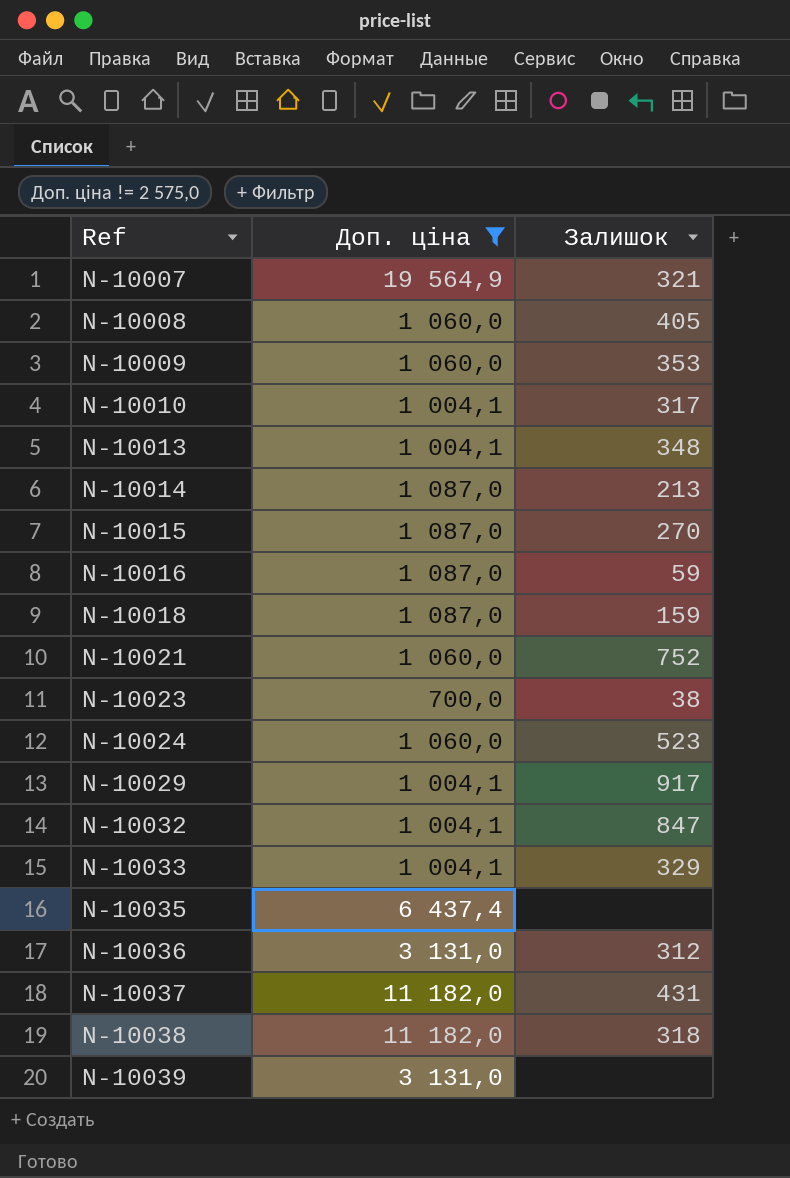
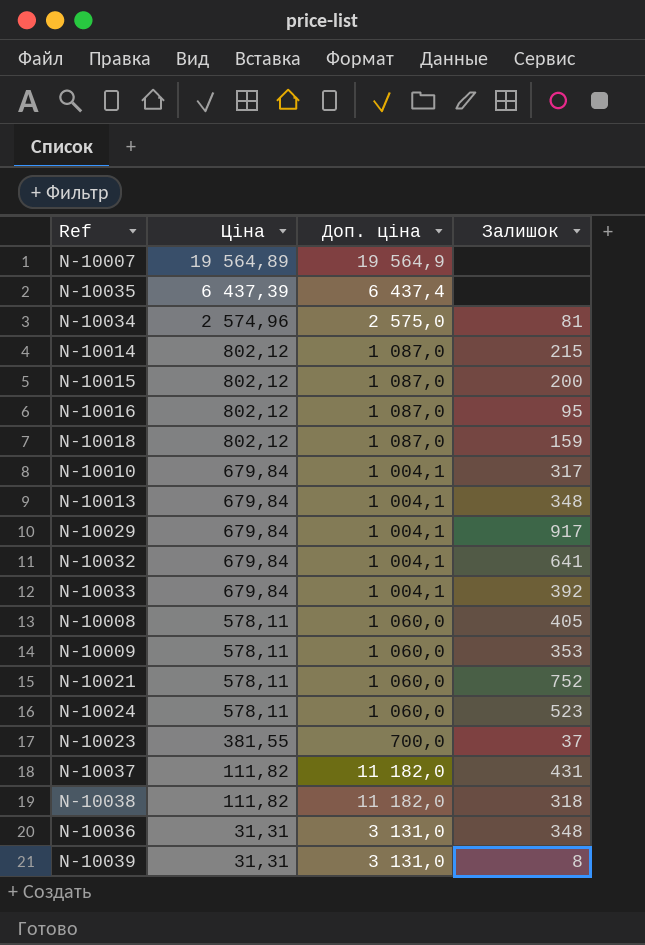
filter: Доп. ціна != 2 575,0 -> none
row order: Ref ascending -> Ціна descending
column Ціна | position: none -> 2
N-10007 | Залишок: 321 -> none
N-10014 | Залишок: 213 -> 215
N-10015 | Залишок: 270 -> 200
N-10016 | Залишок: 59 -> 95
N-10032 | Залишок: 847 -> 641
N-10033 | Залишок: 329 -> 392
N-10023 | Залишок: 38 -> 37
N-10036 | Залишок: 312 -> 348
N-10039 | Залишок: none -> 8

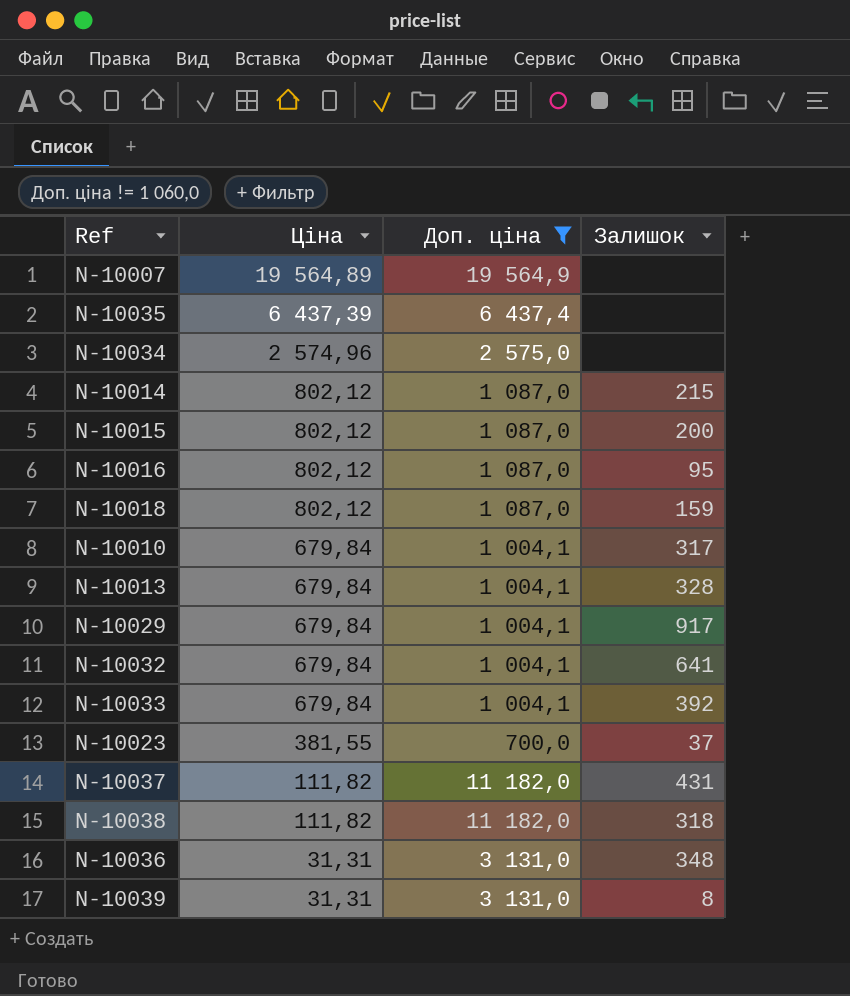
filter: none -> Доп. ціна != 1 060,0
N-10034 | Залишок: 81 -> none
N-10013 | Залишок: 348 -> 328

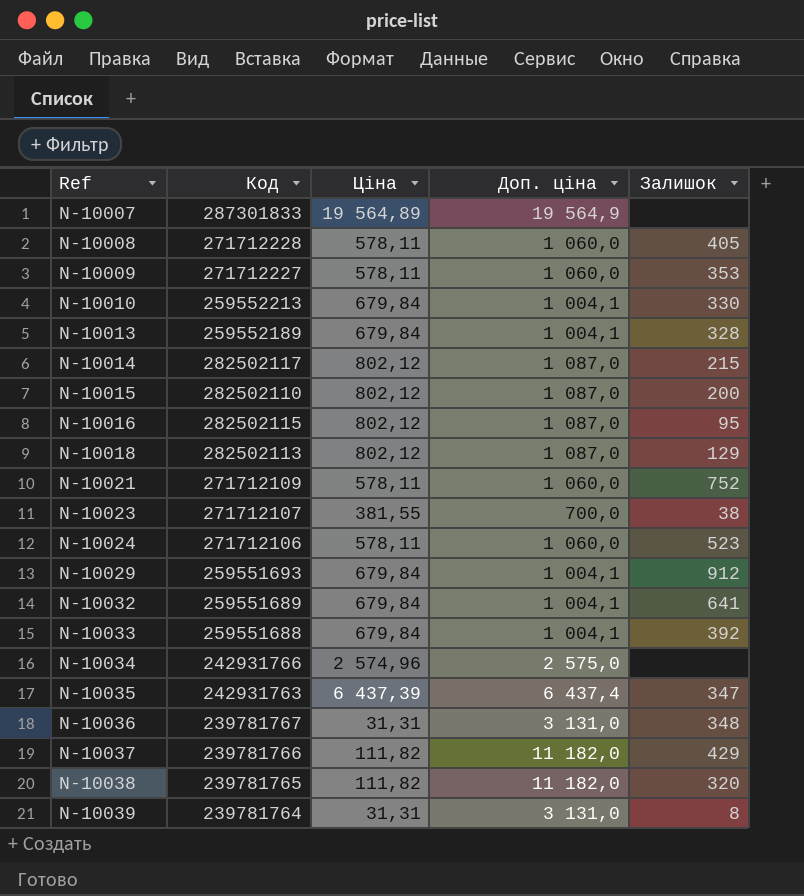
filter: Доп. ціна != 1 060,0 -> none
row order: Ціна descending -> Ref ascending
column Код | position: none -> 2
N-10010 | Залишок: 317 -> 330
N-10018 | Залишок: 159 -> 129
N-10023 | Залишок: 37 -> 38
N-10029 | Залишок: 917 -> 912
N-10035 | Залишок: none -> 347
N-10037 | Залишок: 431 -> 429
N-10038 | Залишок: 318 -> 320

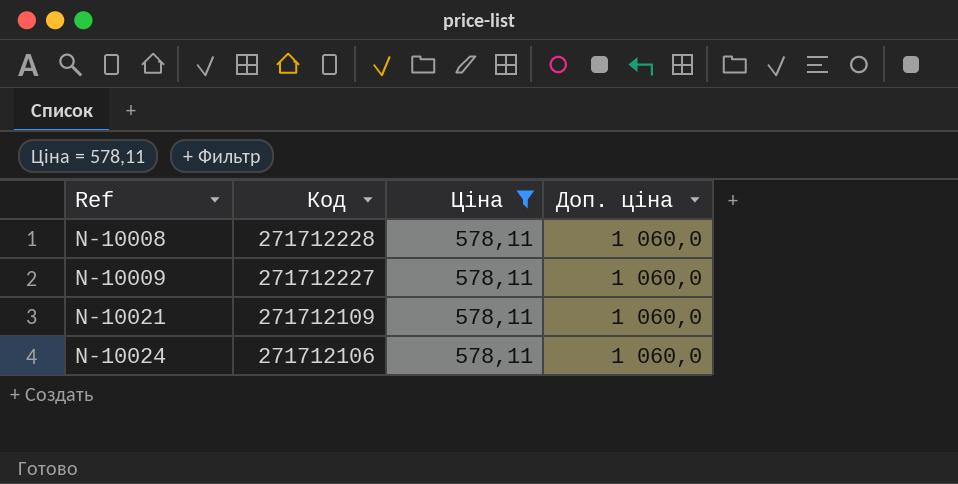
filter: none -> Ціна = 578,11
column Залишок | position: 5 -> none

